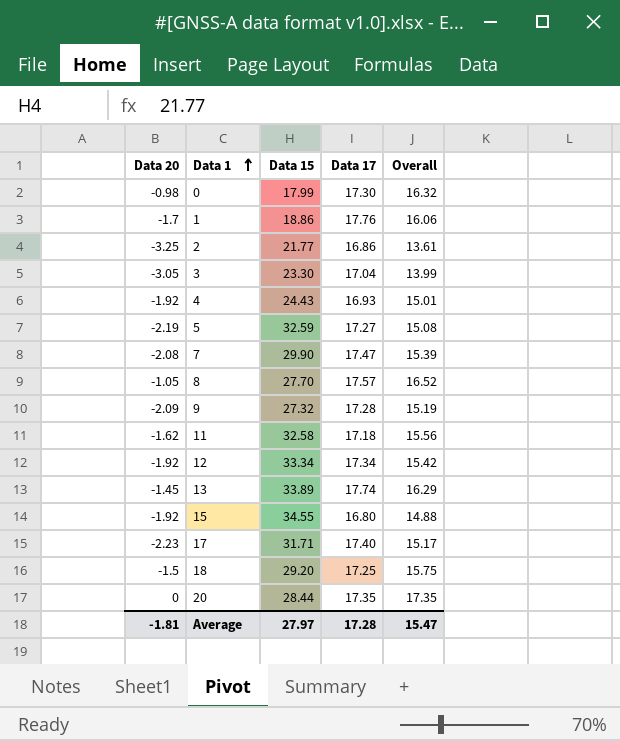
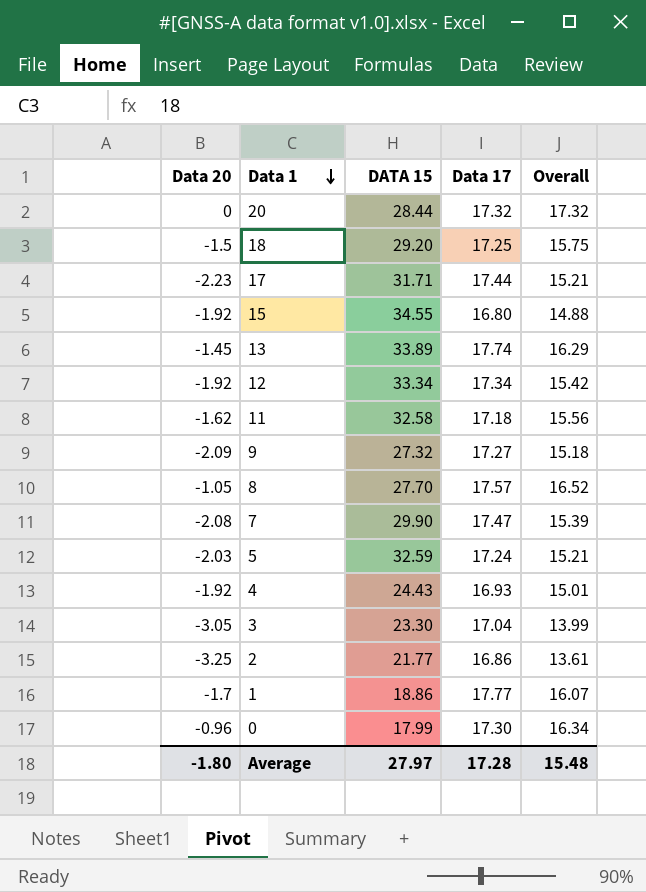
row order: Data 1 ascending -> Data 1 descending
column name: Data 15 -> DATA 15
20 | Data 17: 17.35 -> 17.32
20 | Overall: 17.35 -> 17.32
17 | Data 17: 17.40 -> 17.44
17 | Overall: 15.17 -> 15.21
9 | Data 17: 17.28 -> 17.27
9 | Overall: 15.19 -> 15.18
5 | Data 20: -2.19 -> -2.03
5 | Data 17: 17.27 -> 17.24
5 | Overall: 15.08 -> 15.21
1 | Data 17: 17.76 -> 17.77
1 | Overall: 16.06 -> 16.07
0 | Data 20: -0.98 -> -0.96
0 | Overall: 16.32 -> 16.34
Average | Data 20: -1.81 -> -1.80
Average | Overall: 15.47 -> 15.48

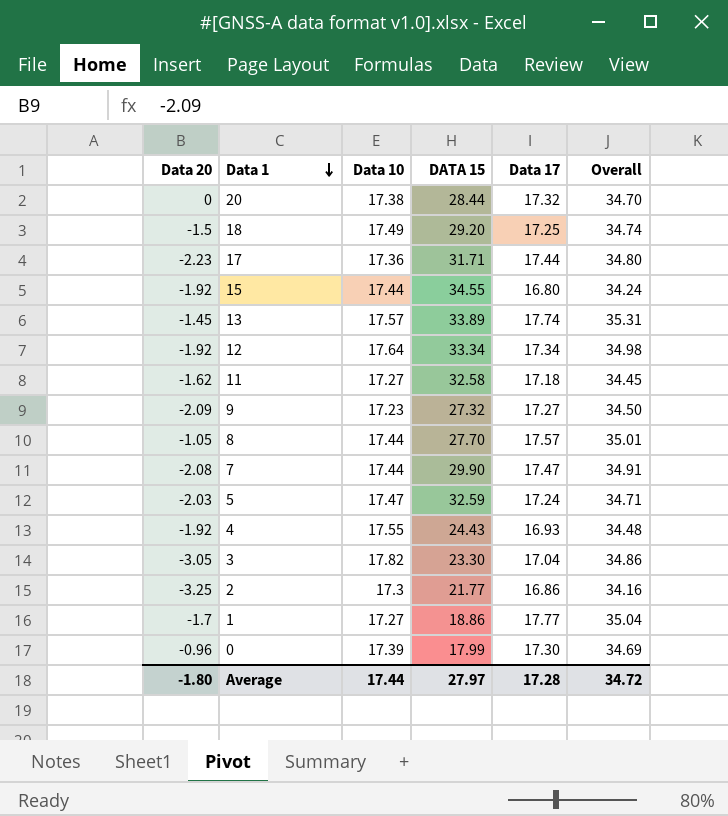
column Data 10 | position: none -> 3
column Overall | formula: [Data 20] + [Data 17] -> [Data 10] + [Data 17]
Average | Overall: 15.48 -> 34.72

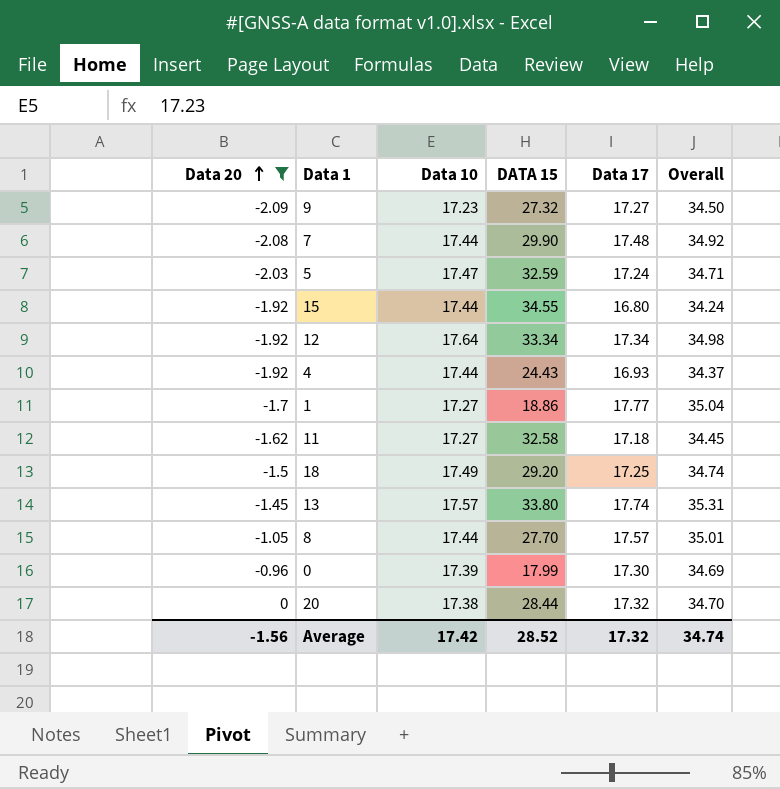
filter: none -> Data 20 >= -2.09
row order: Data 1 descending -> Data 20 ascending
7 | Data 17: 17.47 -> 17.48
7 | Overall: 34.91 -> 34.92
4 | Data 10: 17.55 -> 17.44
4 | Overall: 34.48 -> 34.37
13 | DATA 15: 33.89 -> 33.80
Average | Data 20: -1.80 -> -1.56
Average | Data 10: 17.44 -> 17.42
Average | DATA 15: 27.97 -> 28.52
Average | Data 17: 17.28 -> 17.32
Average | Overall: 34.72 -> 34.74

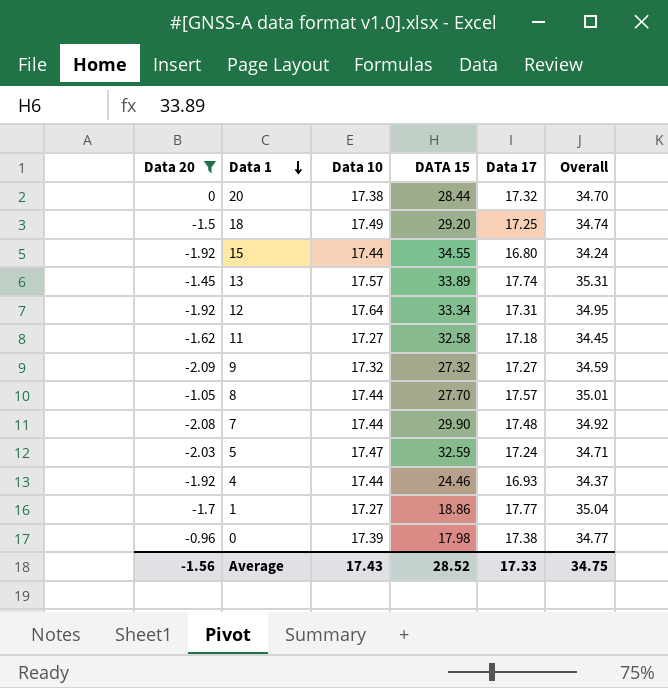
row order: Data 20 ascending -> Data 1 descending
13 | DATA 15: 33.80 -> 33.89
12 | Data 17: 17.34 -> 17.31
12 | Overall: 34.98 -> 34.95
9 | Data 10: 17.23 -> 17.32
9 | Overall: 34.50 -> 34.59
4 | DATA 15: 24.43 -> 24.46
0 | DATA 15: 17.99 -> 17.98
0 | Data 17: 17.30 -> 17.38
0 | Overall: 34.69 -> 34.77
Average | Data 10: 17.42 -> 17.43
Average | Data 17: 17.32 -> 17.33
Average | Overall: 34.74 -> 34.75

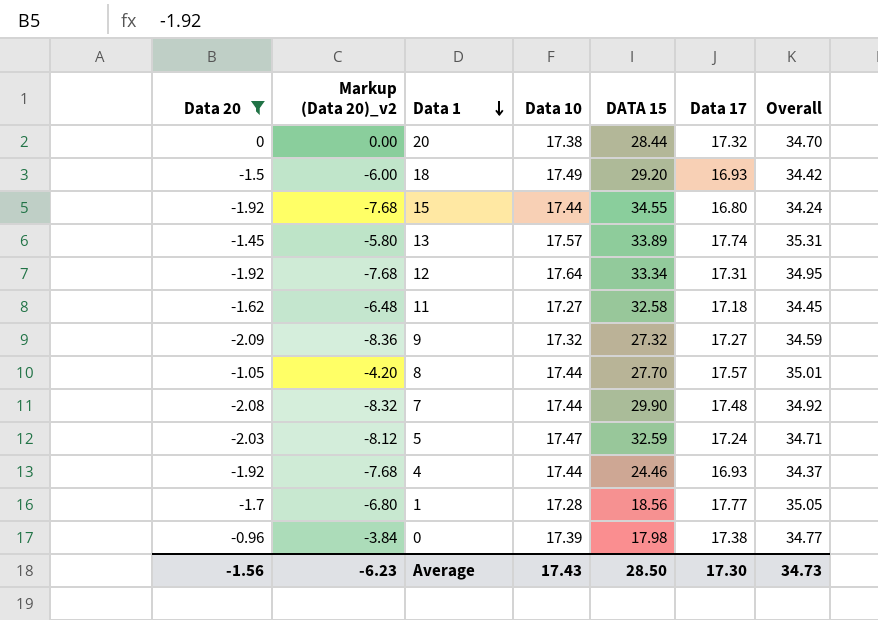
column Markup (Data 20)_v2 | formula: none -> [Data 20] * 4
18 | Data 17: 17.25 -> 16.93
18 | Overall: 34.74 -> 34.42
1 | Data 10: 17.27 -> 17.28
1 | DATA 15: 18.86 -> 18.56
1 | Overall: 35.04 -> 35.05
Average | DATA 15: 28.52 -> 28.50
Average | Data 17: 17.33 -> 17.30
Average | Overall: 34.75 -> 34.73

